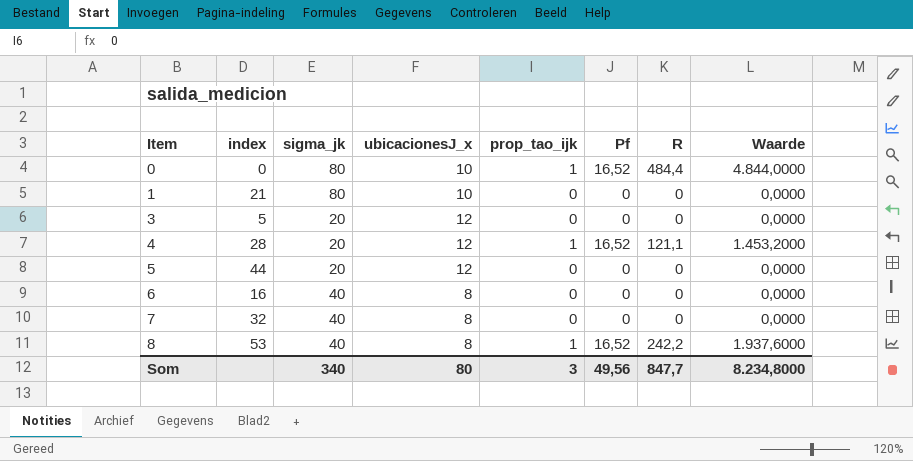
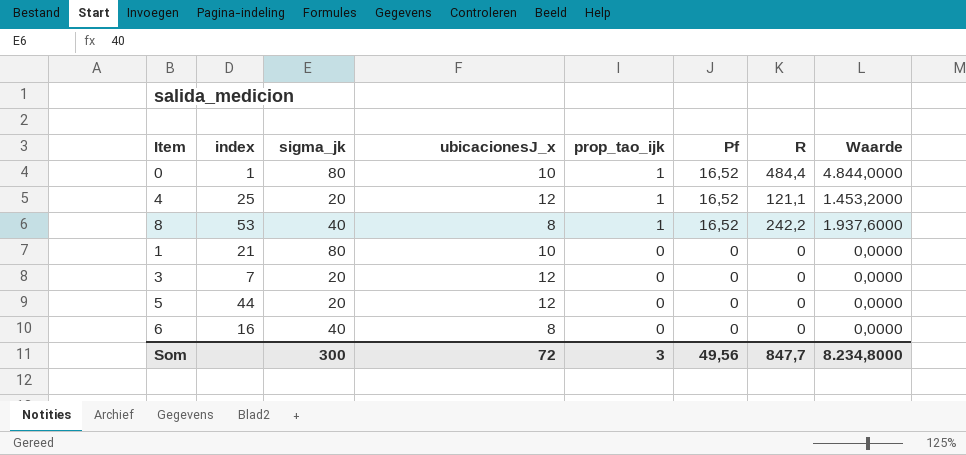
row order: Item ascending -> prop_tao_ijk descending
row 7: 32 | 40 | 8 | 0 | 0 | 0 | 0,0000 -> none
0 | index: 0 -> 1
4 | index: 28 -> 25
3 | index: 5 -> 7
Som | sigma_jk: 340 -> 300
Som | ubicacionesJ_x: 80 -> 72

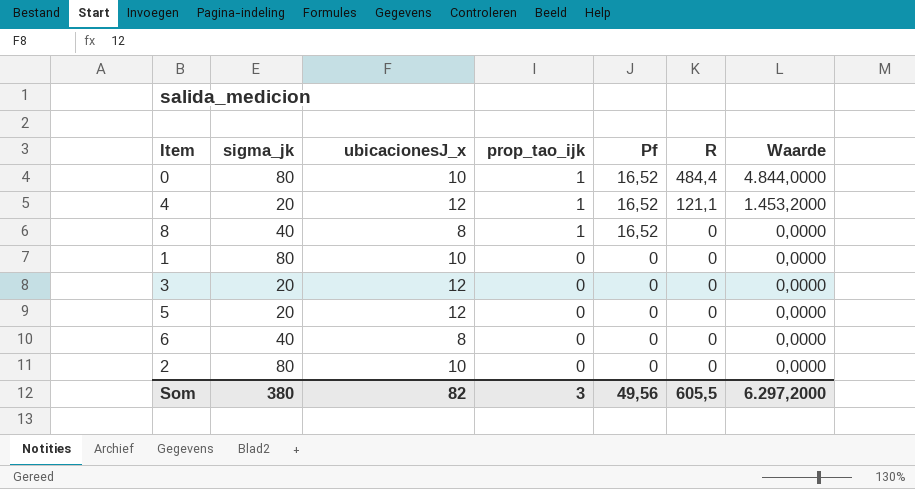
column index | position: 2 -> none
8 | R: 242,2 -> 0
8 | Waarde: 1.937,6000 -> 0,0000
row 2: none -> 80 | 10 | 0 | 0 | 0 | 0,0000
Som | sigma_jk: 300 -> 380
Som | ubicacionesJ_x: 72 -> 82
Som | R: 847,7 -> 605,5
Som | Waarde: 8.234,8000 -> 6.297,2000

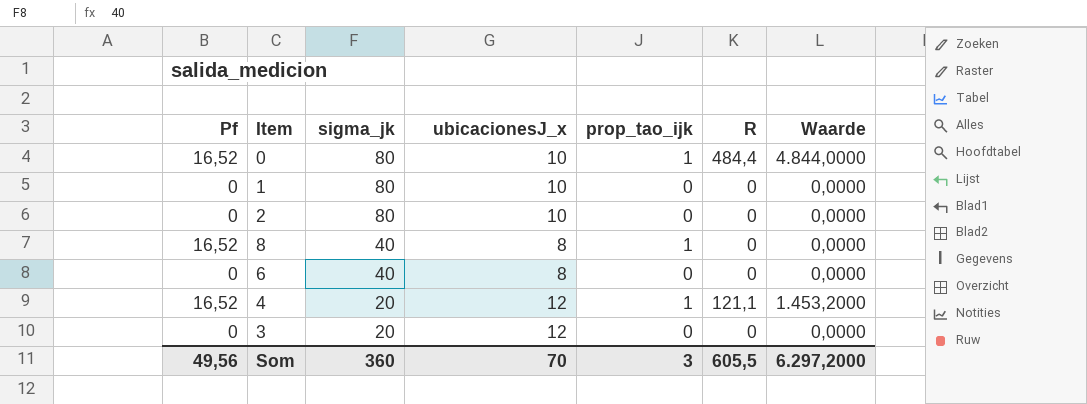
row order: prop_tao_ijk descending -> sigma_jk descending
column Pf | position: 5 -> 1
row 5: 20 | 12 | 0 | 0 | 0 | 0,0000 -> none
Som | sigma_jk: 380 -> 360
Som | ubicacionesJ_x: 82 -> 70

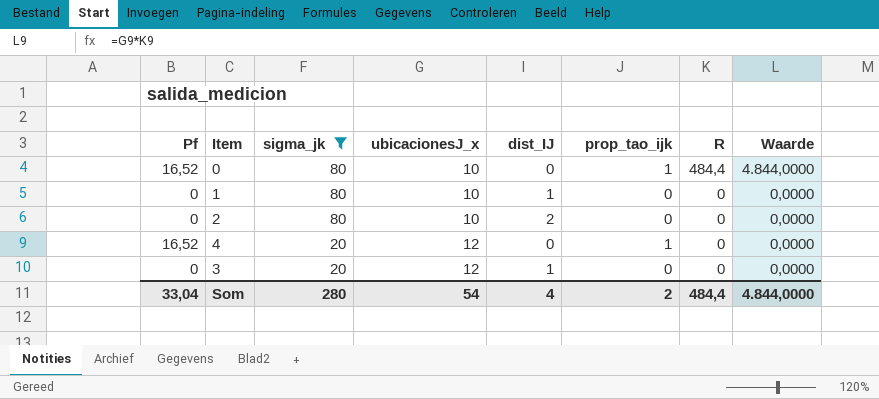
filter: none -> sigma_jk != 40
column dist_IJ | position: none -> 5
4 | R: 121,1 -> 0
4 | Waarde: 1.453,2000 -> 0,0000
Som | Pf: 49,56 -> 33,04
Som | sigma_jk: 360 -> 280
Som | ubicacionesJ_x: 70 -> 54
Som | prop_tao_ijk: 3 -> 2
Som | R: 605,5 -> 484,4
Som | Waarde: 6.297,2000 -> 4.844,0000

